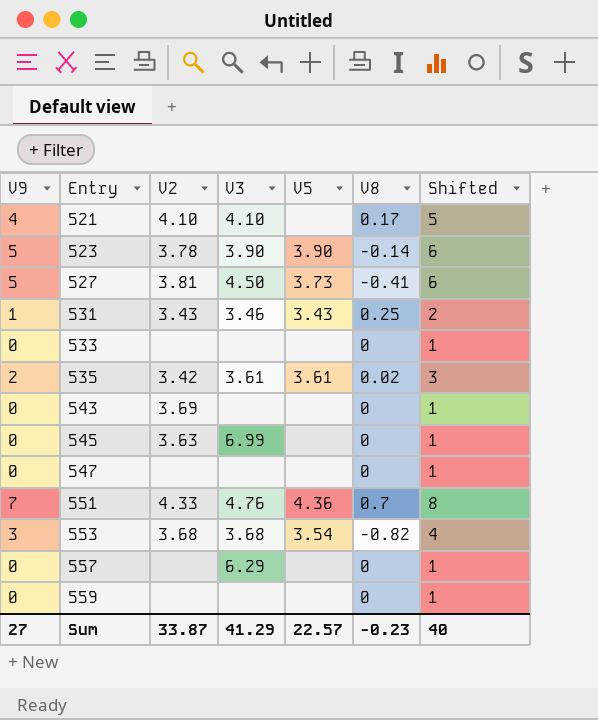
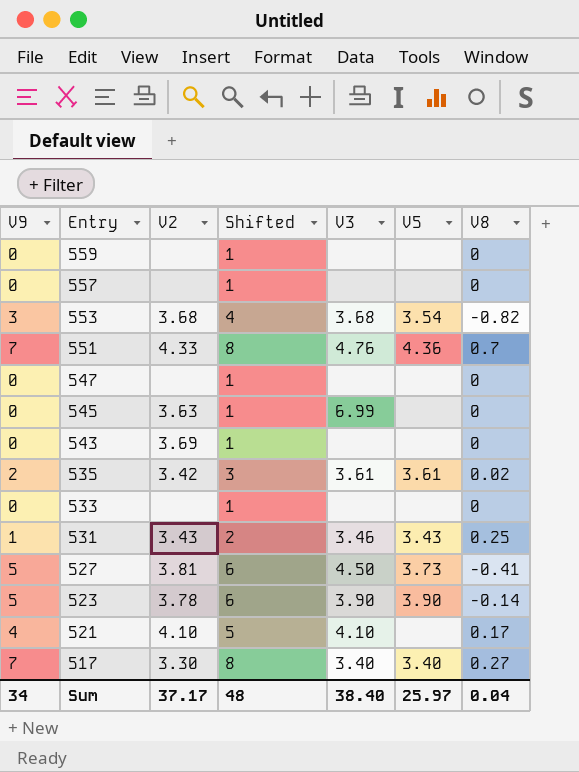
row order: Entry ascending -> Entry descending
column Shifted | position: 7 -> 4
557 | V3: 6.29 -> none
row 517: none -> 7 | 3.30 | 8 | 3.40 | 3.40 | 0.27
Sum | V9: 27 -> 34
Sum | V2: 33.87 -> 37.17
Sum | Shifted: 40 -> 48
Sum | V3: 41.29 -> 38.40
Sum | V5: 22.57 -> 25.97
Sum | V8: -0.23 -> 0.04

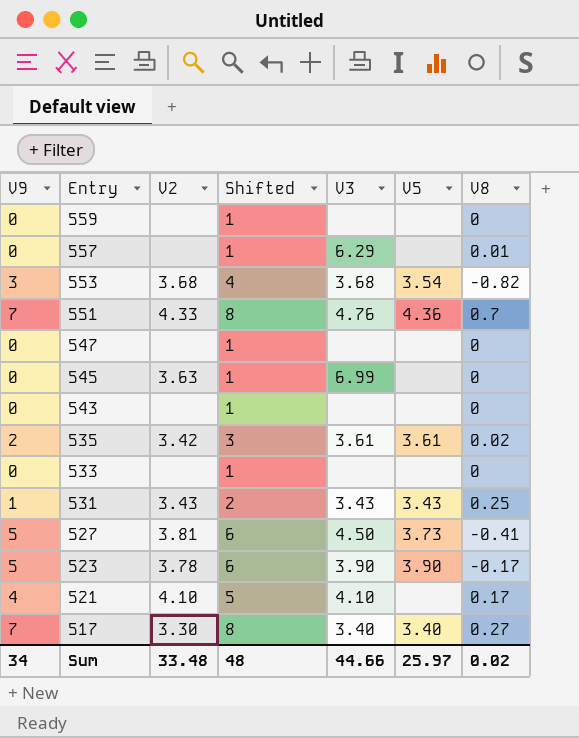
557 | V3: none -> 6.29
557 | V8: 0 -> 0.01
543 | V2: 3.69 -> none
531 | V3: 3.46 -> 3.43
523 | V8: -0.14 -> -0.17
Sum | V2: 37.17 -> 33.48
Sum | V3: 38.40 -> 44.66
Sum | V8: 0.04 -> 0.02

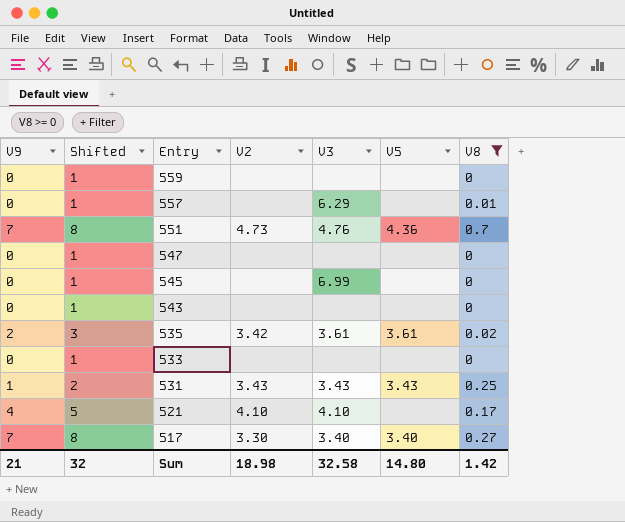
filter: none -> V8 >= 0
column Shifted | position: 4 -> 2
551 | V2: 4.33 -> 4.73
545 | V2: 3.63 -> none
Sum | V9: 34 -> 21
Sum | Shifted: 48 -> 32
Sum | V2: 33.48 -> 18.98
Sum | V3: 44.66 -> 32.58
Sum | V5: 25.97 -> 14.80
Sum | V8: 0.02 -> 1.42

